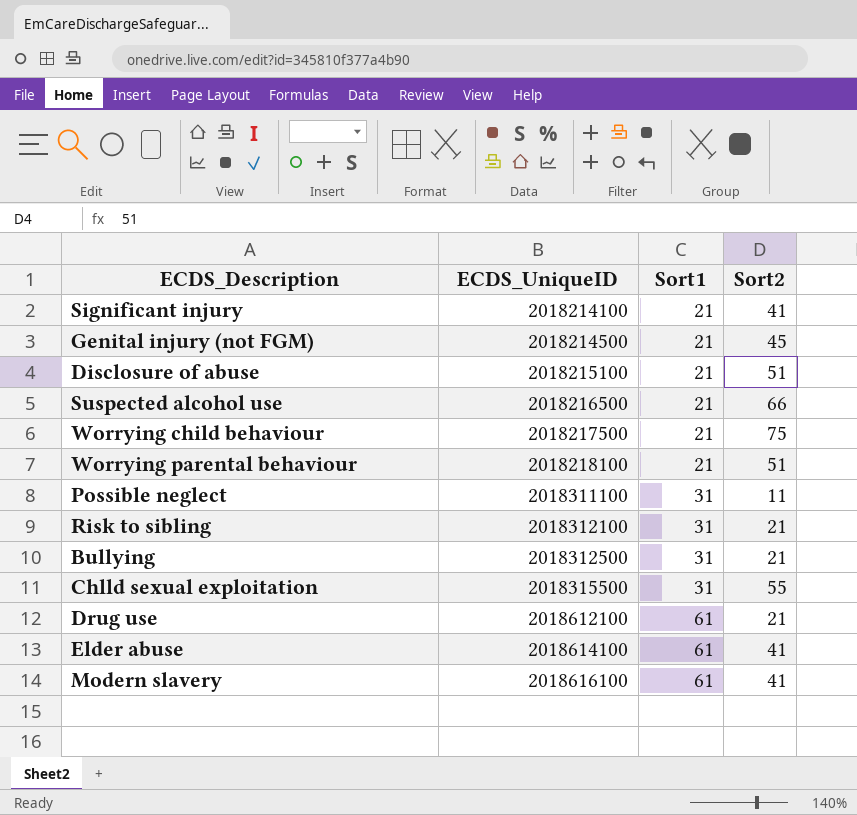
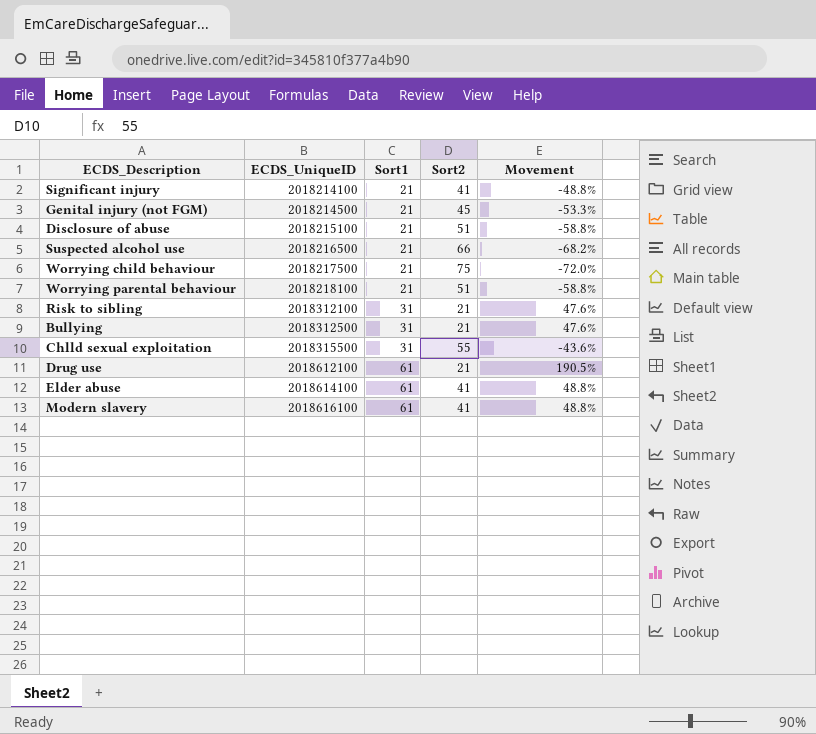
column Movement | formula: none -> ([Sort1] - [Sort2]) / [Sort2]
row Possible neglect: 2018311100 | 31 | 11 -> none

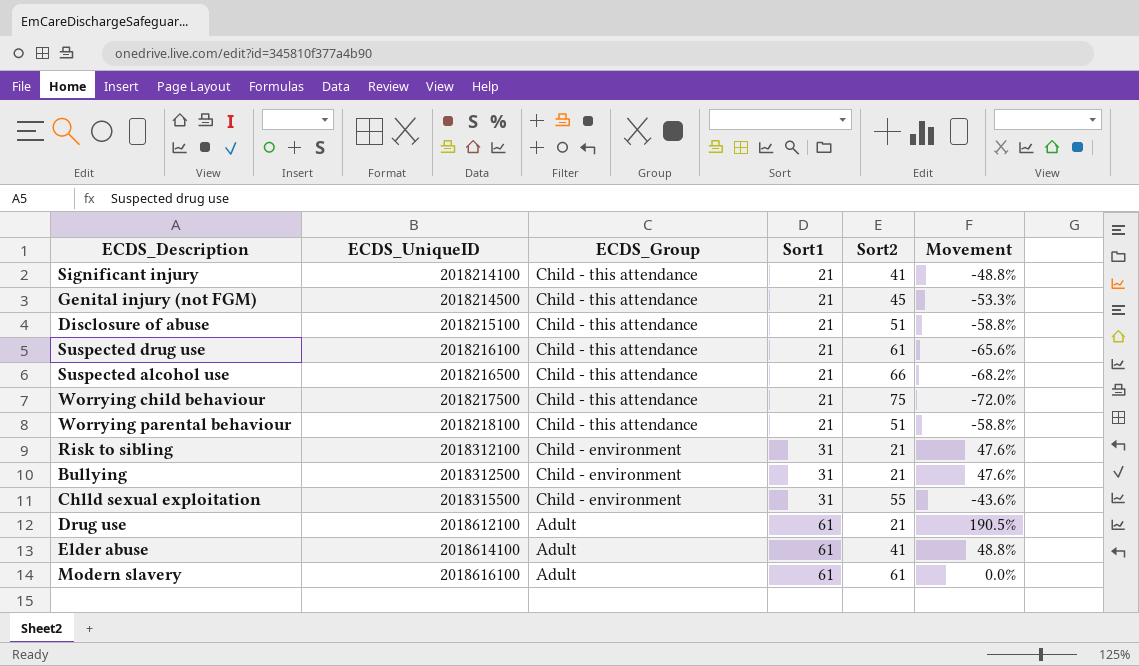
column ECDS_Group | position: none -> 3
row Suspected drug use: none -> 2018216100 | Child - this attendance | 21 | 61 | -65.6%
Modern slavery | Sort2: 41 -> 61
Modern slavery | Movement: 48.8% -> 0.0%

